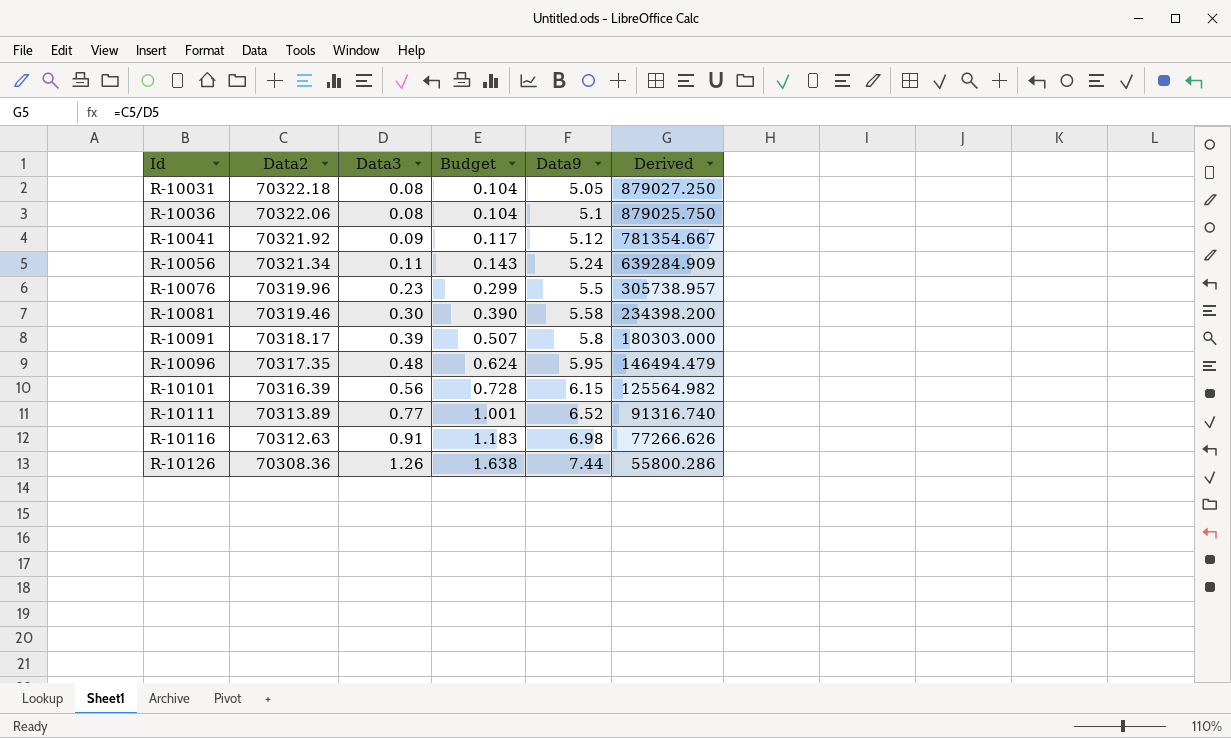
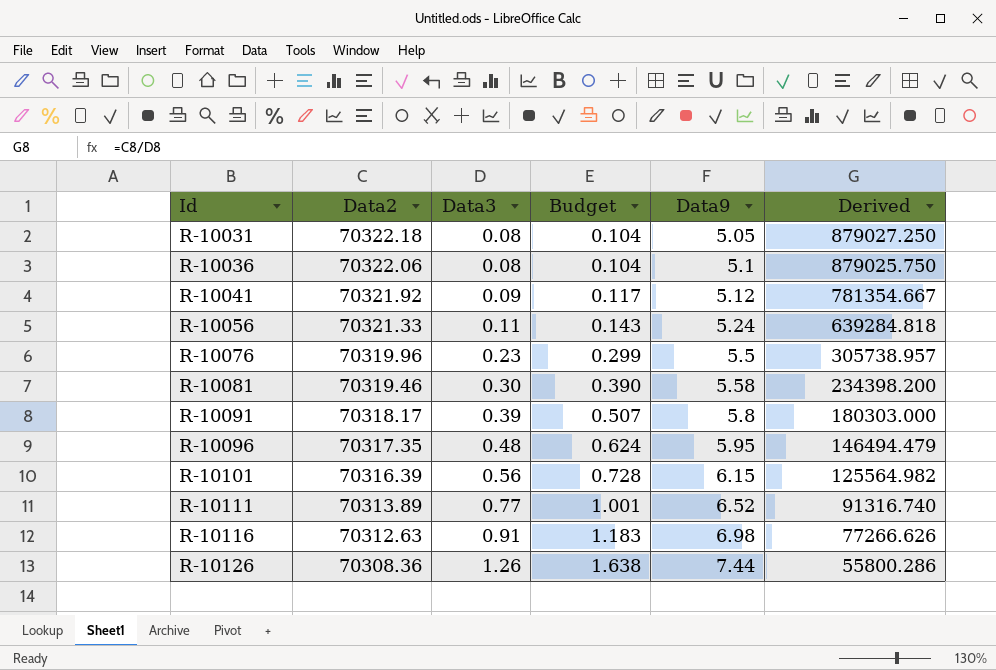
R-10056 | Data2: 70321.34 -> 70321.33
R-10056 | Derived: 639284.909 -> 639284.818

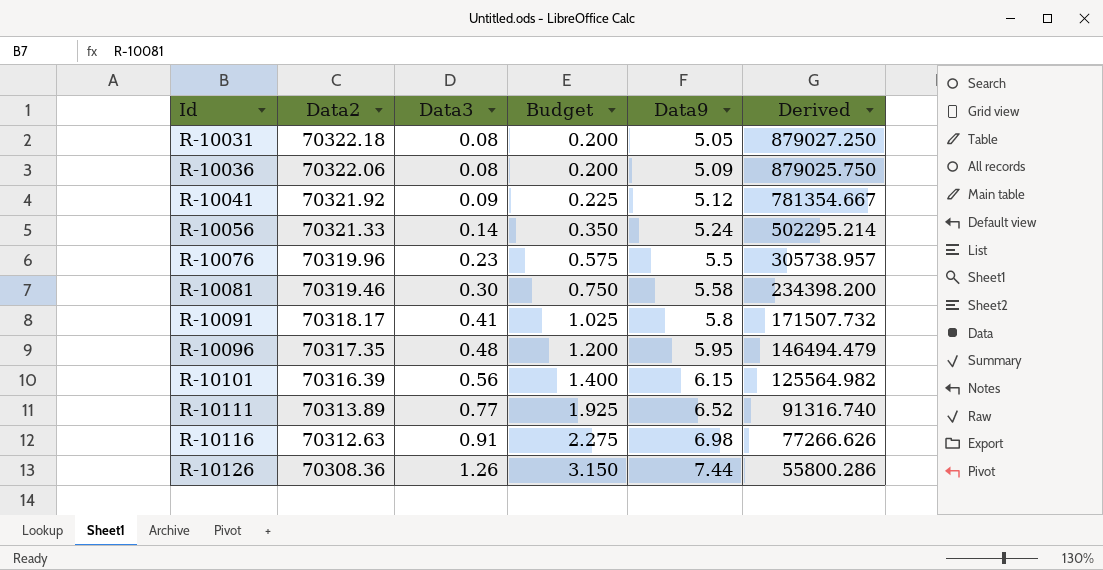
column Budget | formula: [Data3] * 1.3 -> [Data3] * 2.5
R-10036 | Data9: 5.1 -> 5.09
R-10056 | Data3: 0.11 -> 0.14
R-10056 | Derived: 639284.818 -> 502295.214
R-10091 | Data3: 0.39 -> 0.41
R-10091 | Derived: 180303.000 -> 171507.732

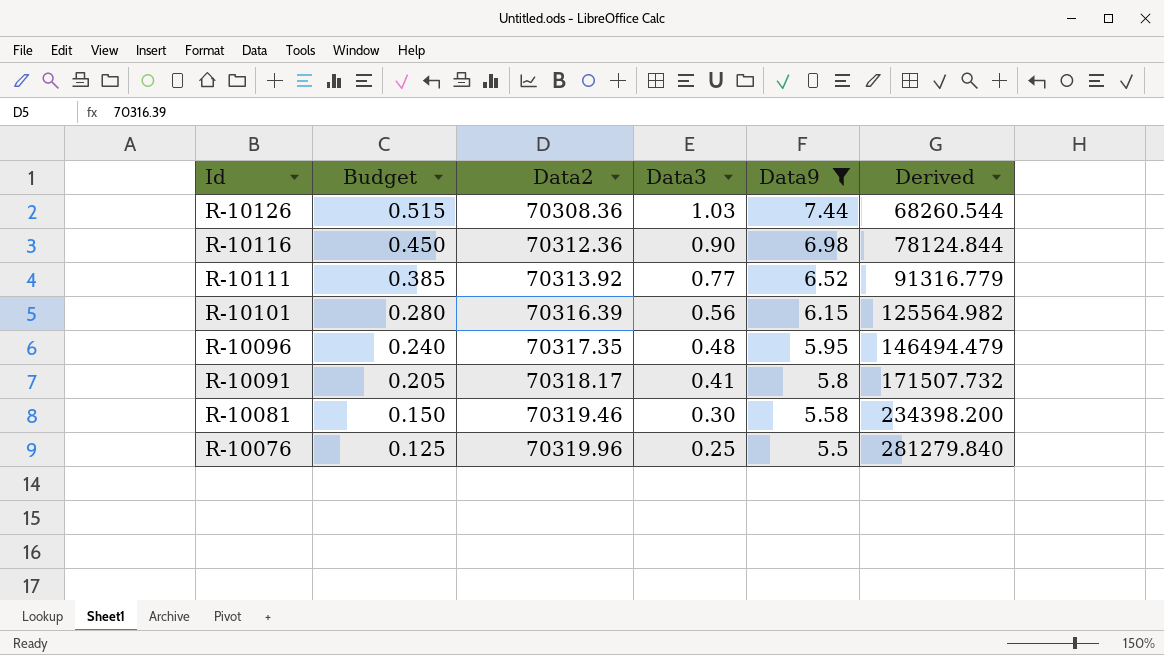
filter: none -> Data9 >= 5.5
row order: Id ascending -> Id descending
column Budget | formula: [Data3] * 2.5 -> [Data3] * 0.5
column Budget | position: 4 -> 2
R-10126 | Data3: 1.26 -> 1.03
R-10126 | Derived: 55800.286 -> 68260.544
R-10116 | Data2: 70312.63 -> 70312.36
R-10116 | Data3: 0.91 -> 0.90
R-10116 | Derived: 77266.626 -> 78124.844
R-10111 | Data2: 70313.89 -> 70313.92
R-10111 | Derived: 91316.740 -> 91316.779
R-10076 | Data3: 0.23 -> 0.25
R-10076 | Derived: 305738.957 -> 281279.840

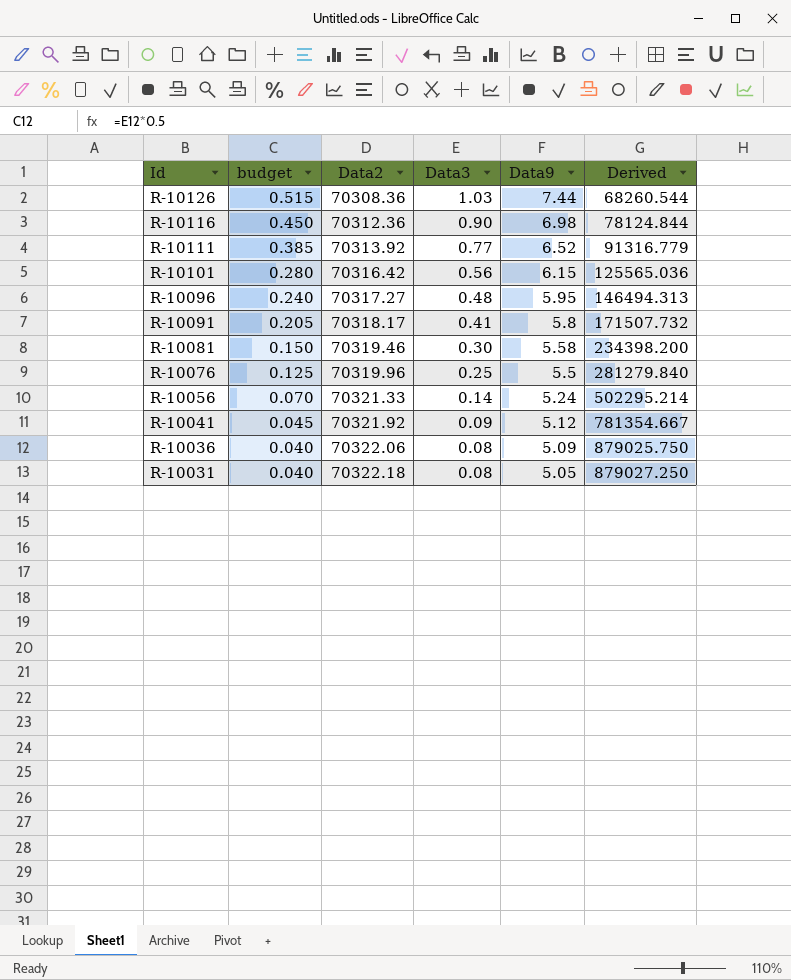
filter: Data9 >= 5.5 -> none
column name: Budget -> budget
R-10101 | Data2: 70316.39 -> 70316.42
R-10101 | Derived: 125564.982 -> 125565.036
R-10096 | Data2: 70317.35 -> 70317.27
R-10096 | Derived: 146494.479 -> 146494.313

